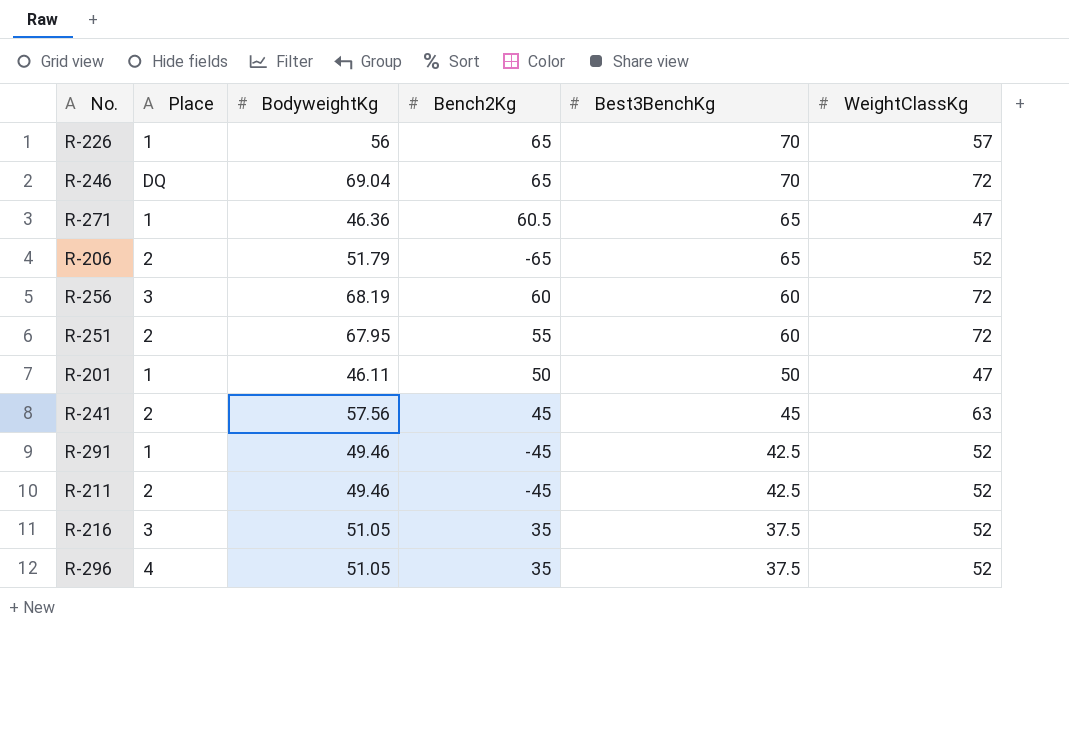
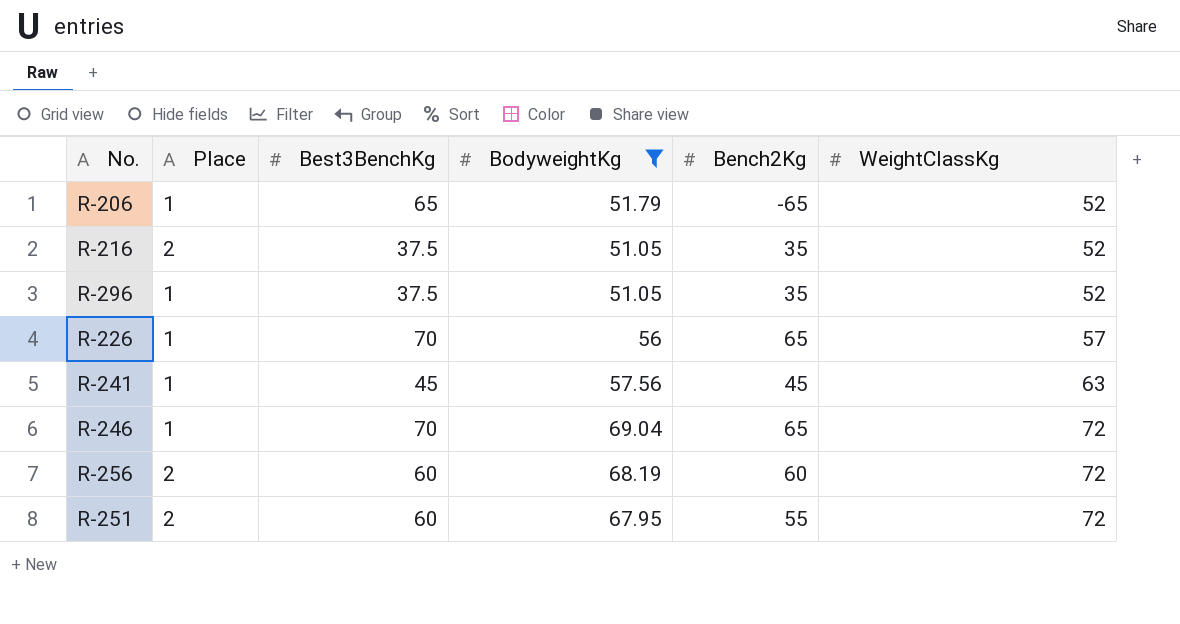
filter: none -> BodyweightKg >= 51.05
row order: Best3BenchKg descending -> WeightClassKg ascending
column Best3BenchKg | position: 5 -> 3
R-206 | Place: 2 -> 1
R-216 | Place: 3 -> 2
R-296 | Place: 4 -> 1
R-241 | Place: 2 -> 1
R-246 | Place: DQ -> 1
R-256 | Place: 3 -> 2

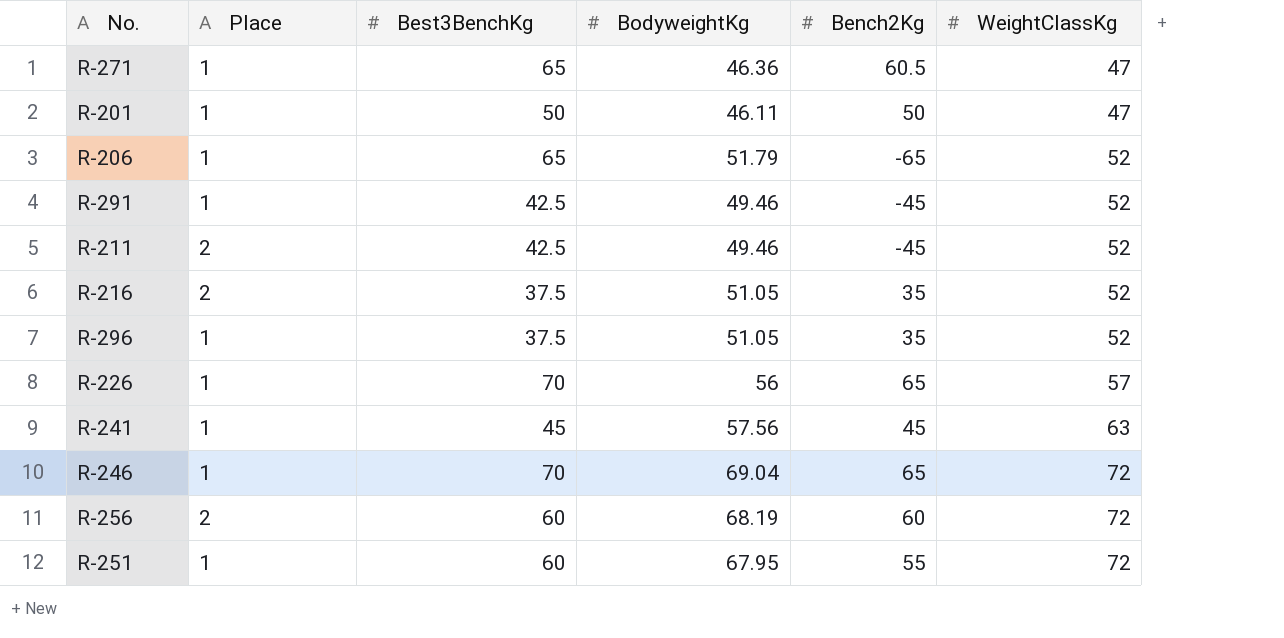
filter: BodyweightKg >= 51.05 -> none
R-251 | Place: 2 -> 1

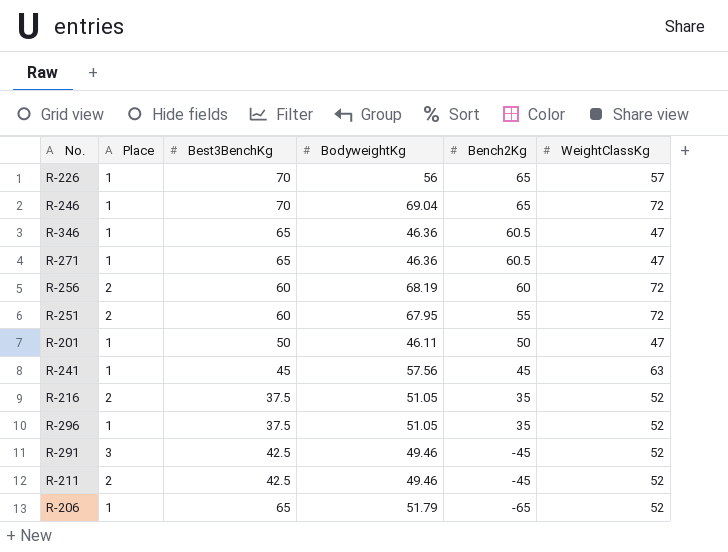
row order: WeightClassKg ascending -> Bench2Kg descending
row R-346: none -> 1 | 65 | 46.36 | 60.5 | 47
R-251 | Place: 1 -> 2
R-291 | Place: 1 -> 3

